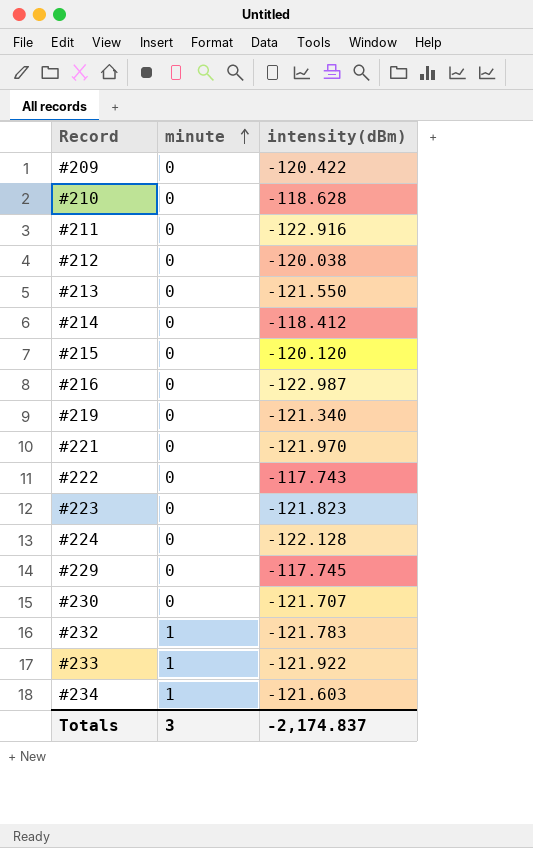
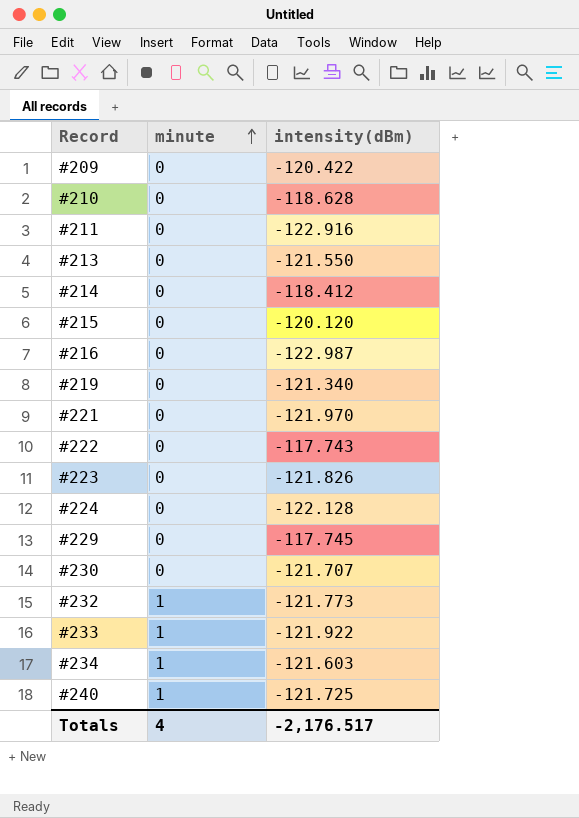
row #212: 0 | -120.038 -> none
#223 | intensity(dBm): -121.823 -> -121.826
#232 | intensity(dBm): -121.783 -> -121.773
row #240: none -> 1 | -121.725
Totals | minute: 3 -> 4
Totals | intensity(dBm): -2,174.837 -> -2,176.517

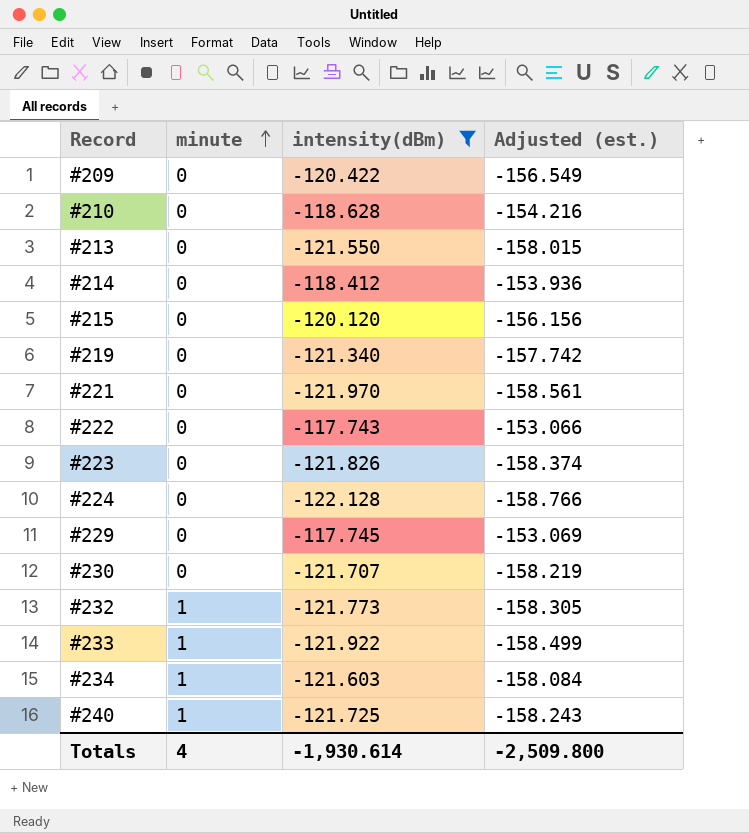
filter: none -> intensity(dBm) >= -122.128
column Adjusted (est.) | formula: none -> [intensity(dBm)] * 1.3
Totals | intensity(dBm): -2,176.517 -> -1,930.614

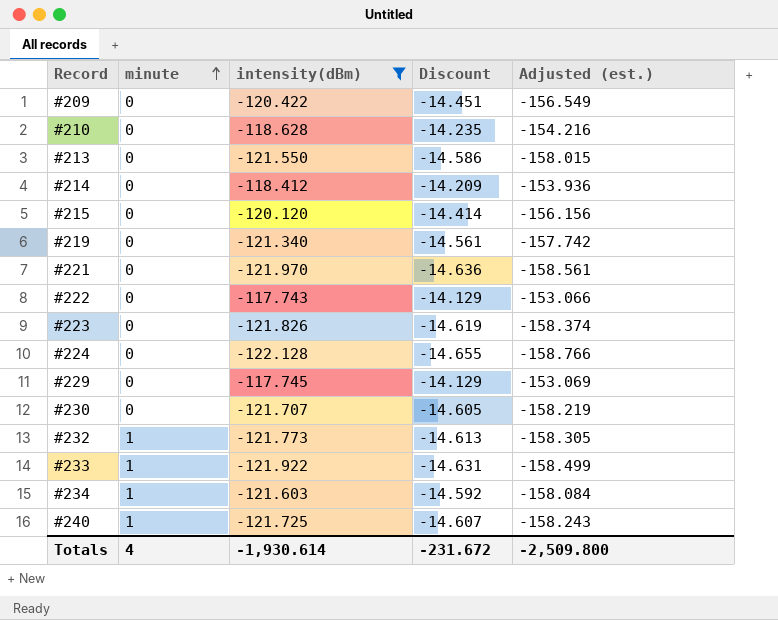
column Discount | formula: none -> [intensity(dBm)] * 0.12

